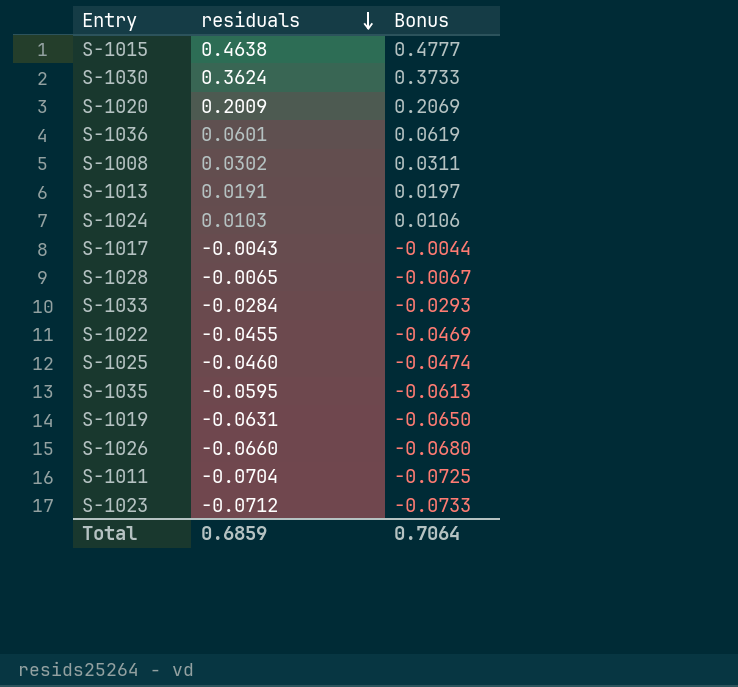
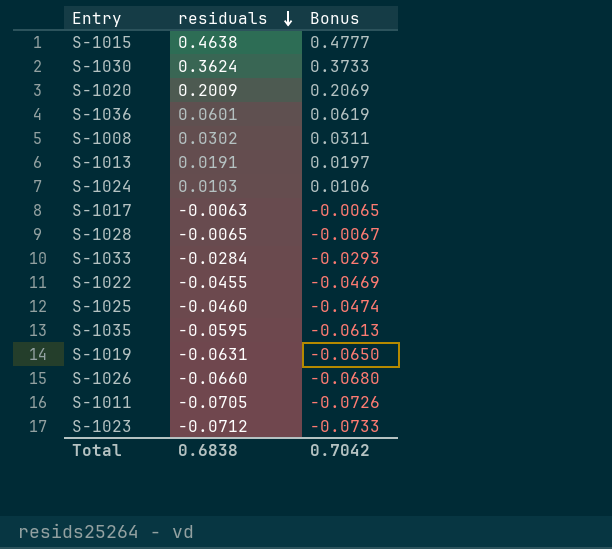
S-1017 | residuals: -0.0043 -> -0.0063
S-1017 | Bonus: -0.0044 -> -0.0065
S-1011 | residuals: -0.0704 -> -0.0705
S-1011 | Bonus: -0.0725 -> -0.0726
Total | residuals: 0.6859 -> 0.6838
Total | Bonus: 0.7064 -> 0.7042

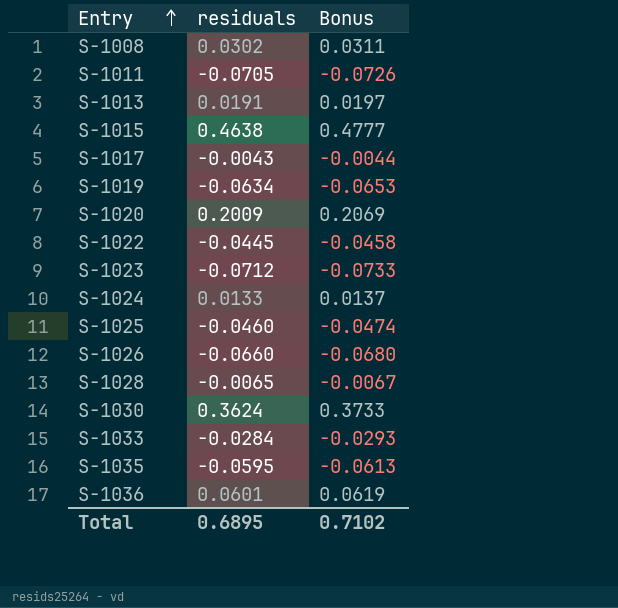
row order: residuals descending -> Entry ascending
S-1017 | residuals: -0.0063 -> -0.0043
S-1017 | Bonus: -0.0065 -> -0.0044
S-1019 | residuals: -0.0631 -> -0.0634
S-1019 | Bonus: -0.0650 -> -0.0653
S-1022 | residuals: -0.0455 -> -0.0445
S-1022 | Bonus: -0.0469 -> -0.0458
S-1024 | residuals: 0.0103 -> 0.0133
S-1024 | Bonus: 0.0106 -> 0.0137
Total | residuals: 0.6838 -> 0.6895
Total | Bonus: 0.7042 -> 0.7102

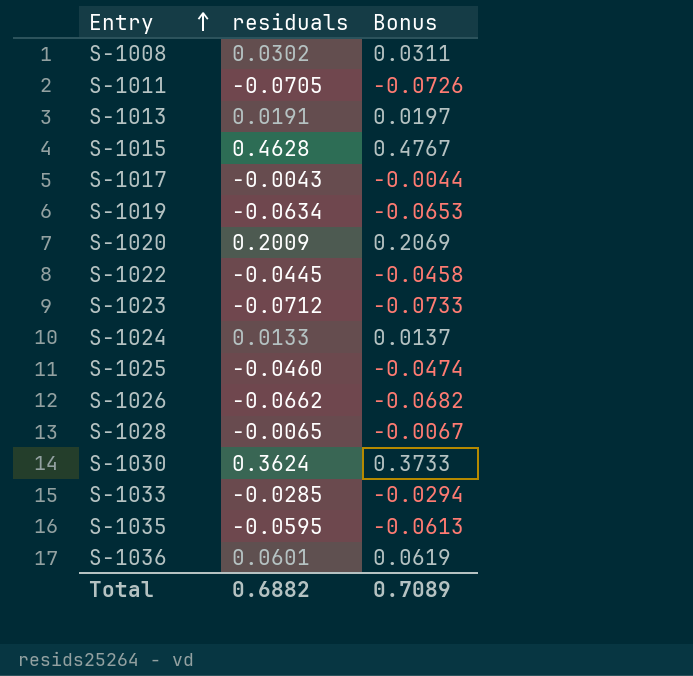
S-1015 | residuals: 0.4638 -> 0.4628
S-1015 | Bonus: 0.4777 -> 0.4767
S-1026 | residuals: -0.0660 -> -0.0662
S-1026 | Bonus: -0.0680 -> -0.0682
S-1033 | residuals: -0.0284 -> -0.0285
S-1033 | Bonus: -0.0293 -> -0.0294
Total | residuals: 0.6895 -> 0.6882
Total | Bonus: 0.7102 -> 0.7089

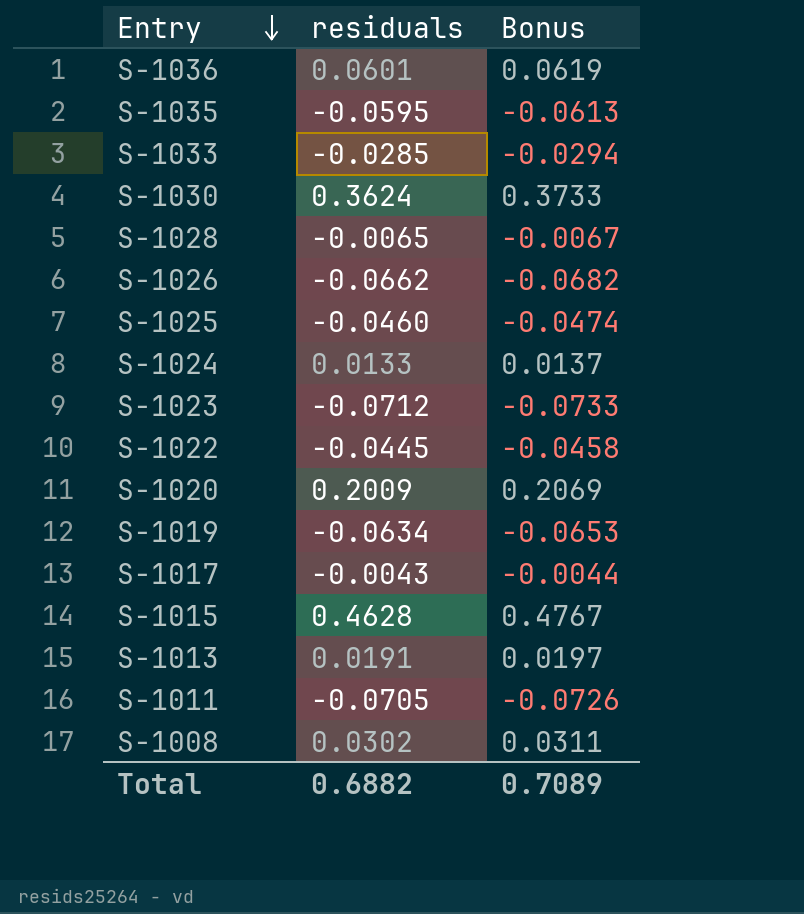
row order: Entry ascending -> Entry descending

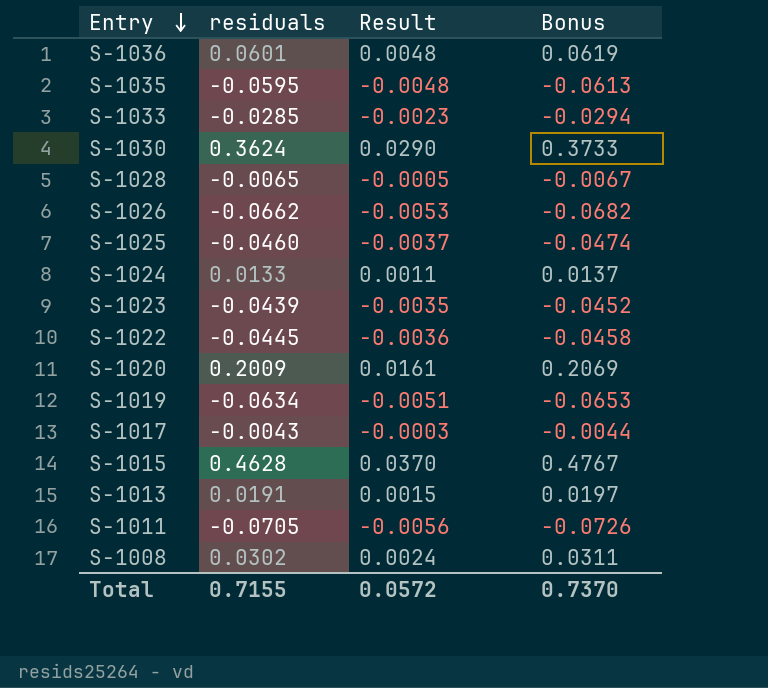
column Result | formula: none -> [residuals] * 0.08
S-1023 | residuals: -0.0712 -> -0.0439
S-1023 | Bonus: -0.0733 -> -0.0452
Total | residuals: 0.6882 -> 0.7155
Total | Bonus: 0.7089 -> 0.7370

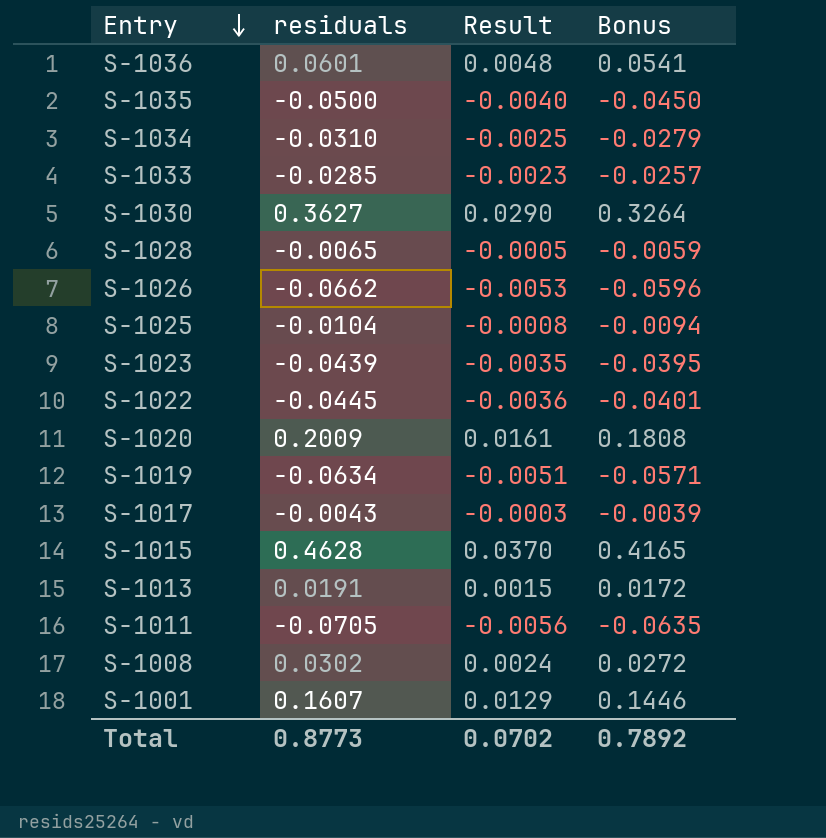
column Bonus | formula: [residuals] * 1.03 -> [residuals] * 0.9
row S-1024: 0.0133 | 0.0011 | 0.0137 -> none
S-1035 | residuals: -0.0595 -> -0.0500
S-1035 | Result: -0.0048 -> -0.0040
row S-1034: none -> -0.0310 | -0.0025 | -0.0279
S-1030 | residuals: 0.3624 -> 0.3627
S-1025 | residuals: -0.0460 -> -0.0104
S-1025 | Result: -0.0037 -> -0.0008
row S-1001: none -> 0.1607 | 0.0129 | 0.1446
Total | residuals: 0.7155 -> 0.8773
Total | Result: 0.0572 -> 0.0702
Total | Bonus: 0.7370 -> 0.7892

